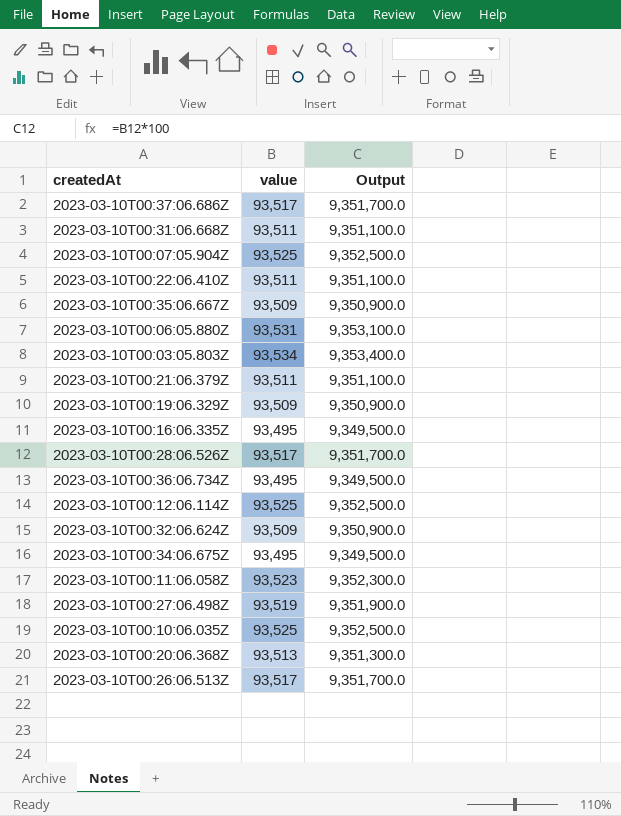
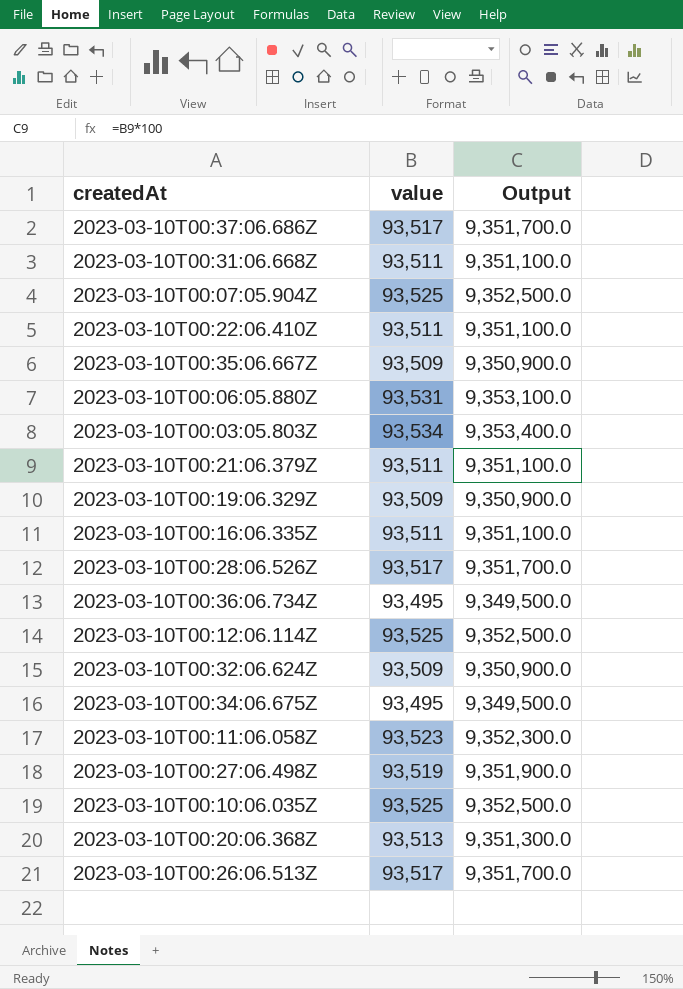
2023-03-10T00:16:06.335Z | value: 93,495 -> 93,511
2023-03-10T00:16:06.335Z | Output: 9,349,500.0 -> 9,351,100.0

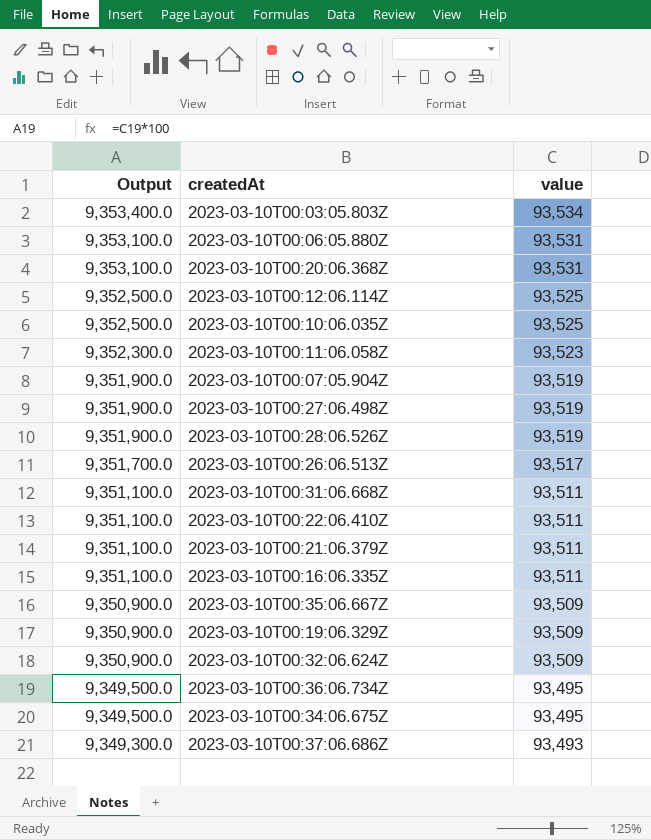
row order: none -> Output descending
column Output | position: 3 -> 1
2023-03-10T00:20:06.368Z | Output: 9,351,300.0 -> 9,353,100.0
2023-03-10T00:20:06.368Z | value: 93,513 -> 93,531
2023-03-10T00:07:05.904Z | Output: 9,352,500.0 -> 9,351,900.0
2023-03-10T00:07:05.904Z | value: 93,525 -> 93,519
2023-03-10T00:28:06.526Z | Output: 9,351,700.0 -> 9,351,900.0
2023-03-10T00:28:06.526Z | value: 93,517 -> 93,519
2023-03-10T00:37:06.686Z | Output: 9,351,700.0 -> 9,349,300.0
2023-03-10T00:37:06.686Z | value: 93,517 -> 93,493

